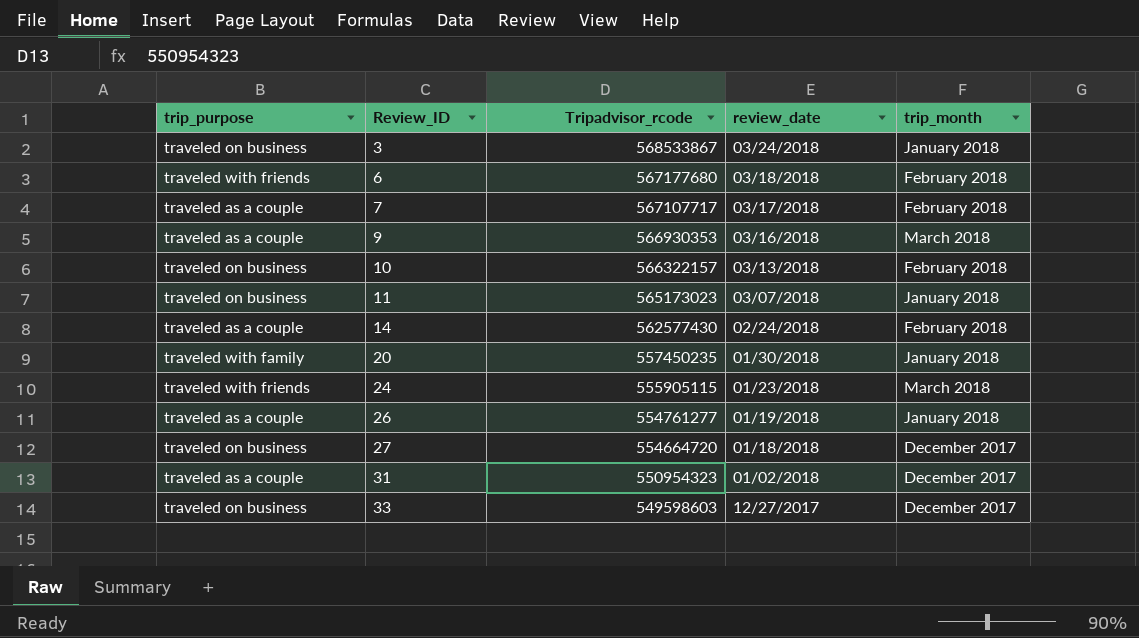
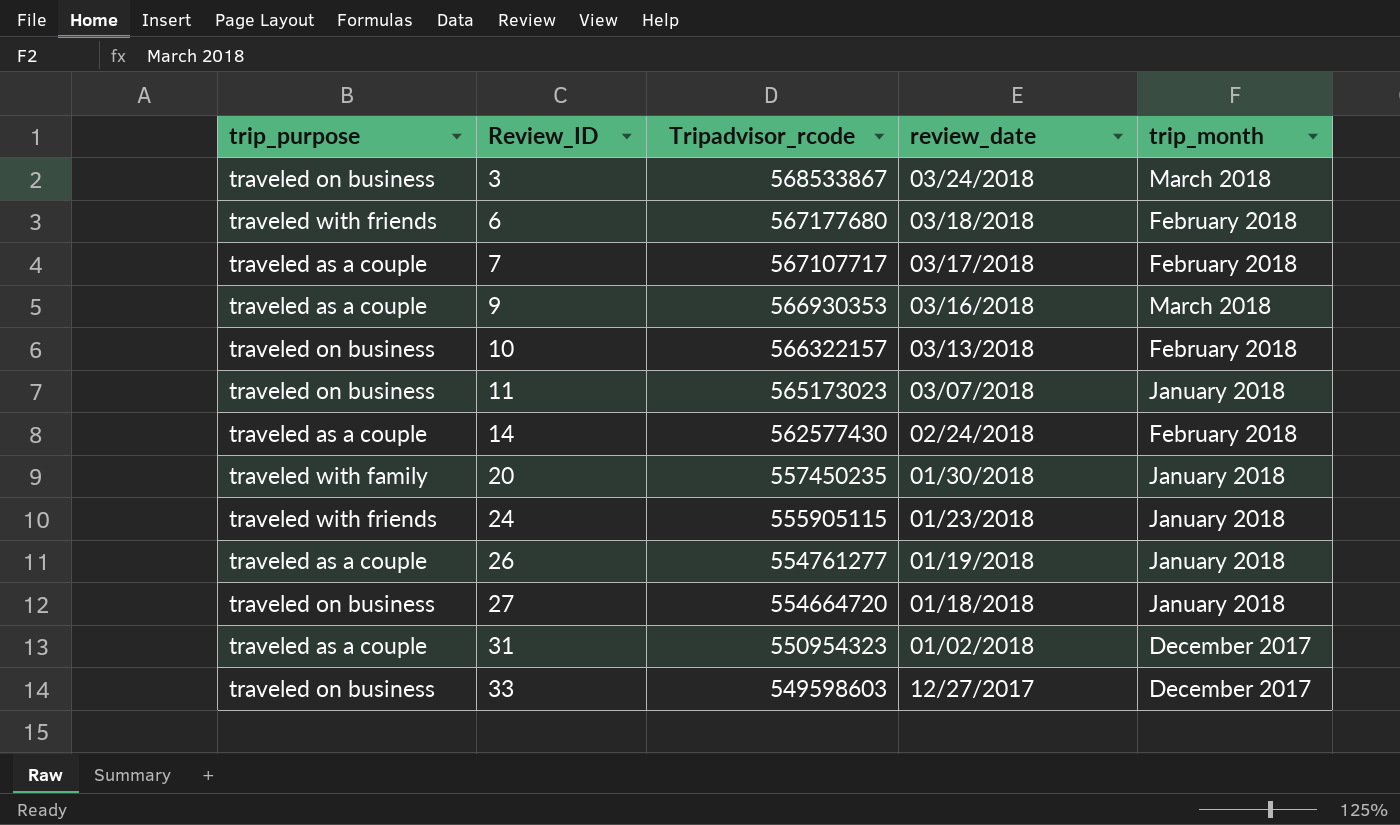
3 | trip_month: January 2018 -> March 2018
24 | trip_month: March 2018 -> January 2018
27 | trip_month: December 2017 -> January 2018

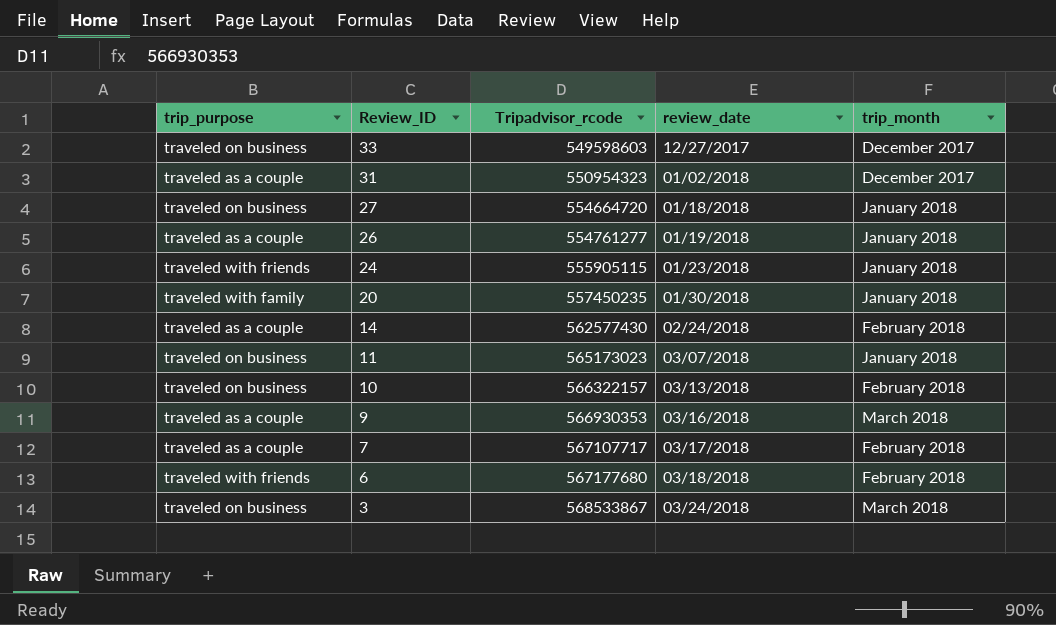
row order: Review_ID ascending -> Review_ID descending

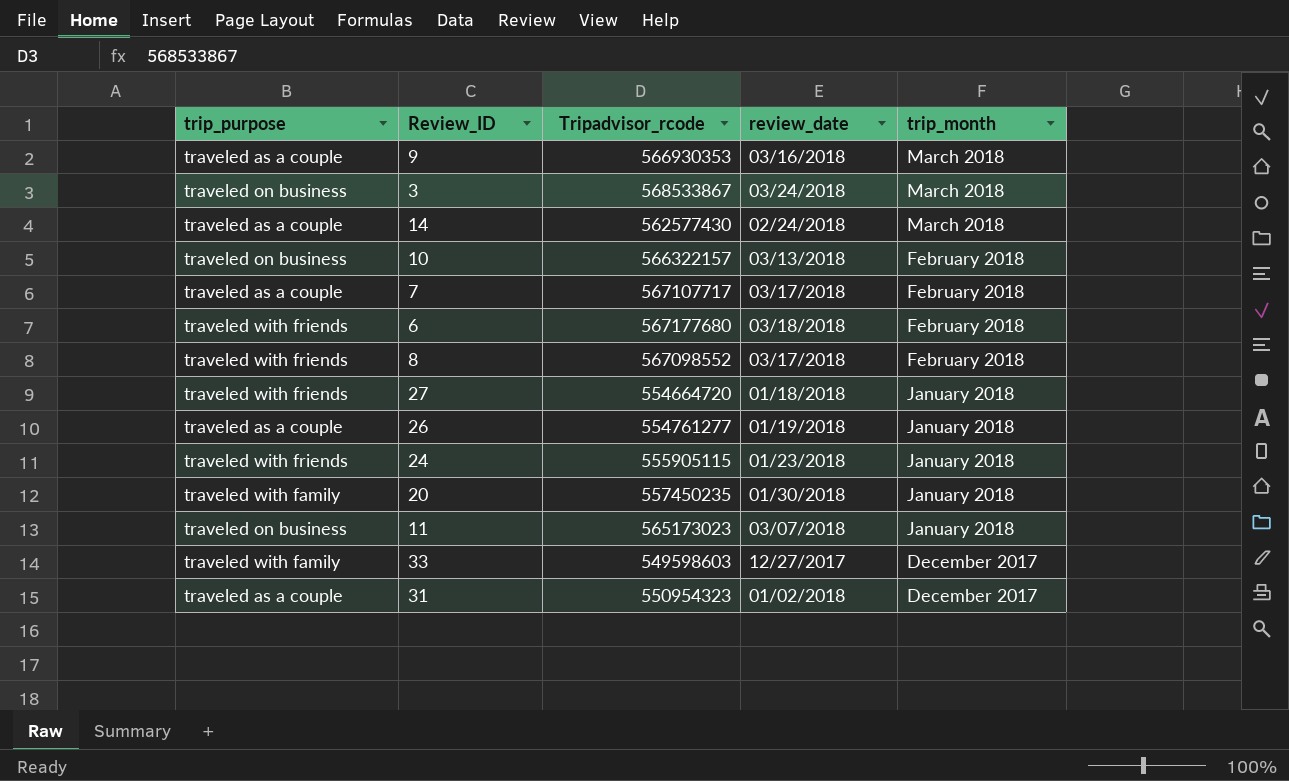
row order: Review_ID descending -> trip_month descending
14 | trip_month: February 2018 -> March 2018
row 8: none -> traveled with friends | 567098552 | 03/17/2018 | February 2018
27 | trip_purpose: traveled on business -> traveled with friends
33 | trip_purpose: traveled on business -> traveled with family

